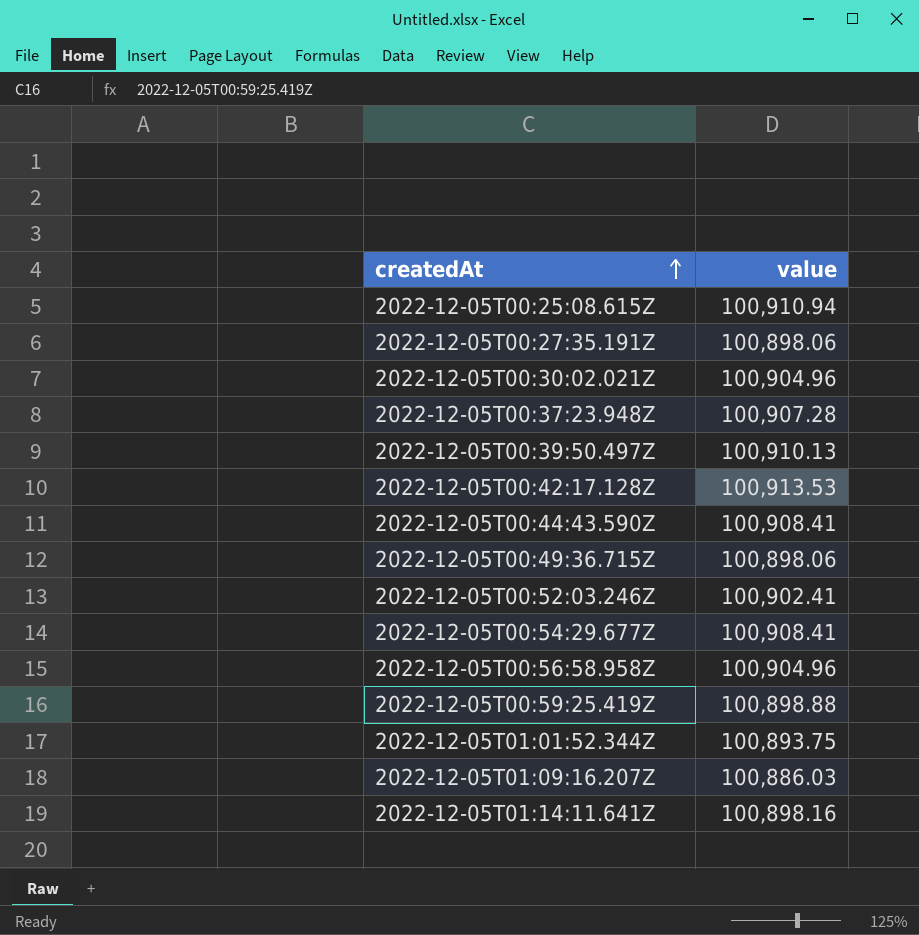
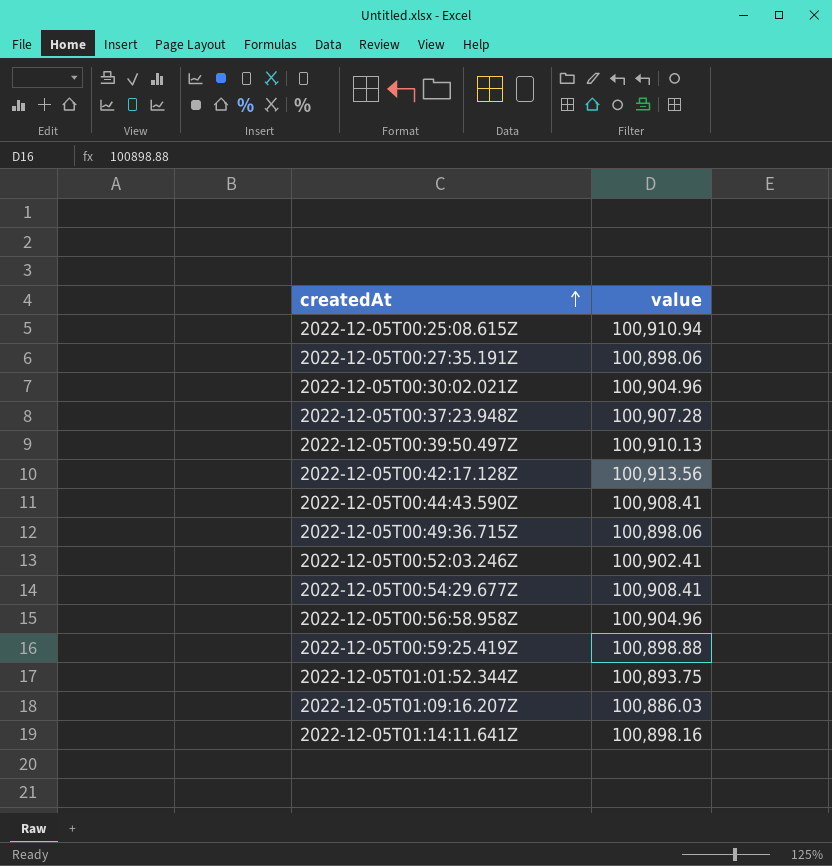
2022-12-05T00:42:17.128Z | value: 100,913.53 -> 100,913.56

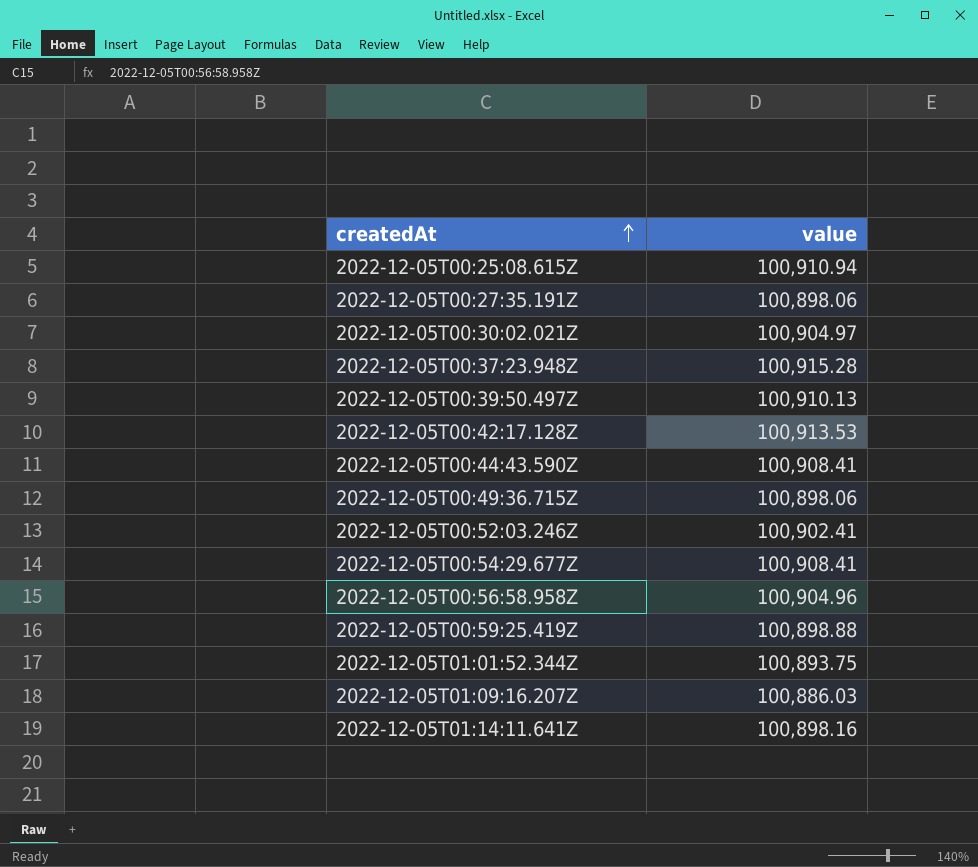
2022-12-05T00:30:02.021Z | value: 100,904.96 -> 100,904.97
2022-12-05T00:37:23.948Z | value: 100,907.28 -> 100,915.28
2022-12-05T00:42:17.128Z | value: 100,913.56 -> 100,913.53

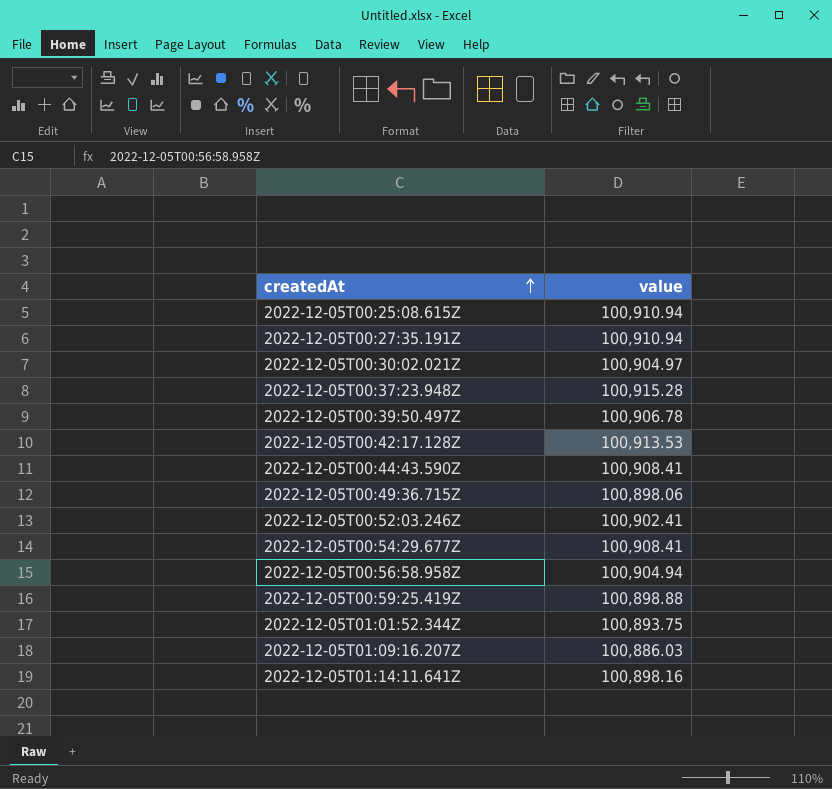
2022-12-05T00:27:35.191Z | value: 100,898.06 -> 100,910.94
2022-12-05T00:39:50.497Z | value: 100,910.13 -> 100,906.78
2022-12-05T00:56:58.958Z | value: 100,904.96 -> 100,904.94

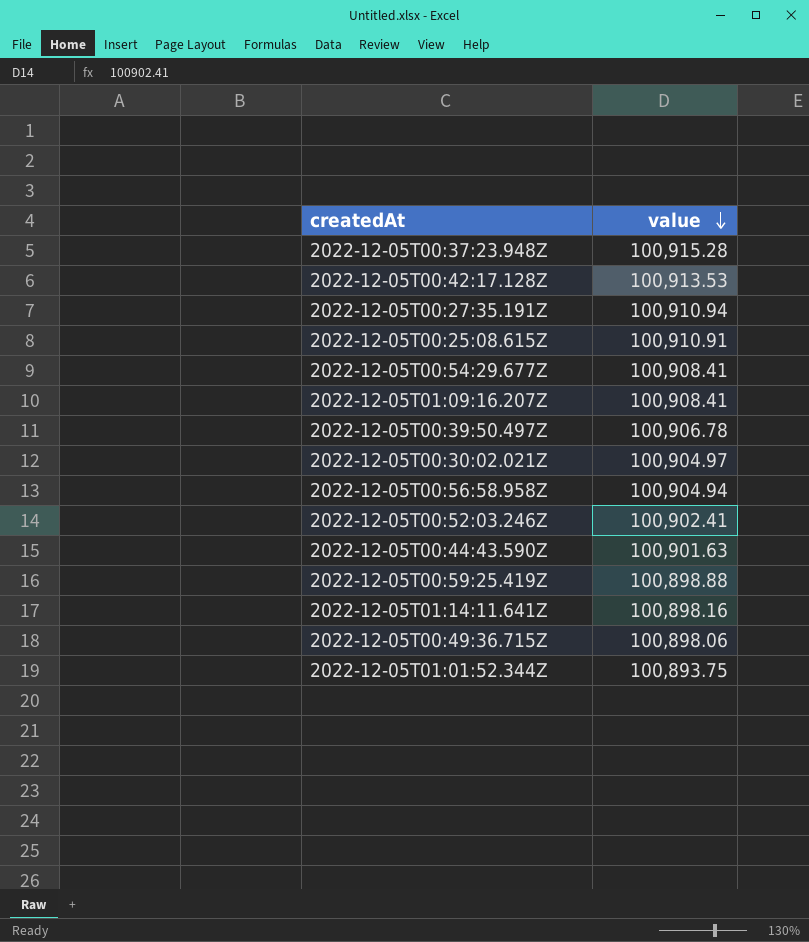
row order: createdAt ascending -> value descending
2022-12-05T00:25:08.615Z | value: 100,910.94 -> 100,910.91
2022-12-05T01:09:16.207Z | value: 100,886.03 -> 100,908.41
2022-12-05T00:44:43.590Z | value: 100,908.41 -> 100,901.63

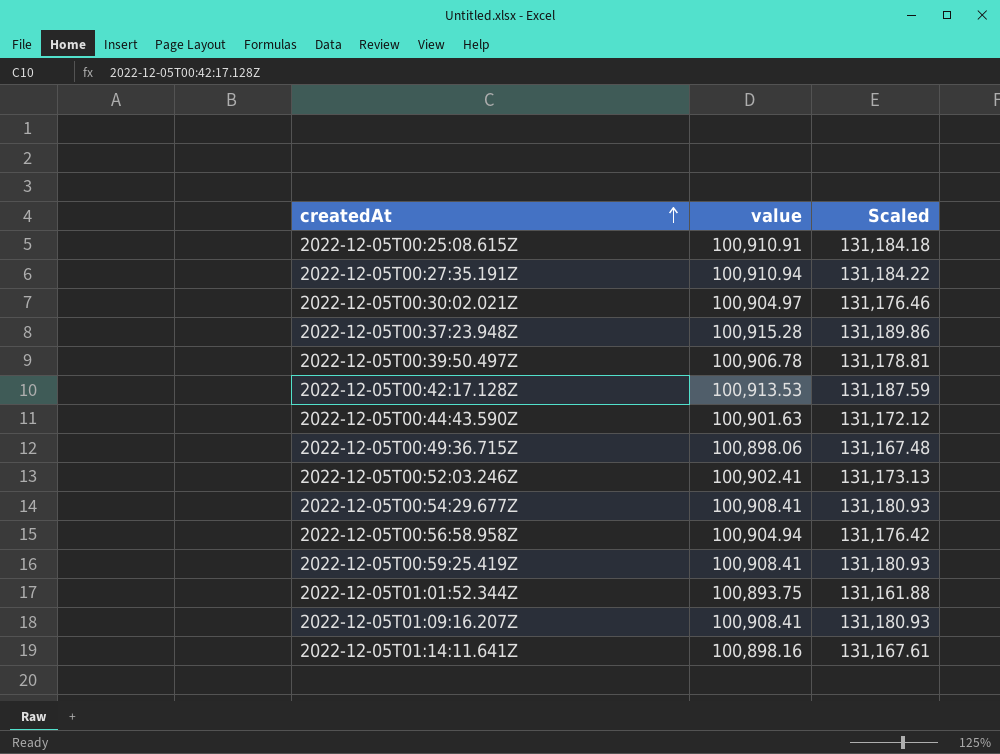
row order: value descending -> createdAt ascending
column Scaled | formula: none -> [value] * 1.3
2022-12-05T00:59:25.419Z | value: 100,898.88 -> 100,908.41

